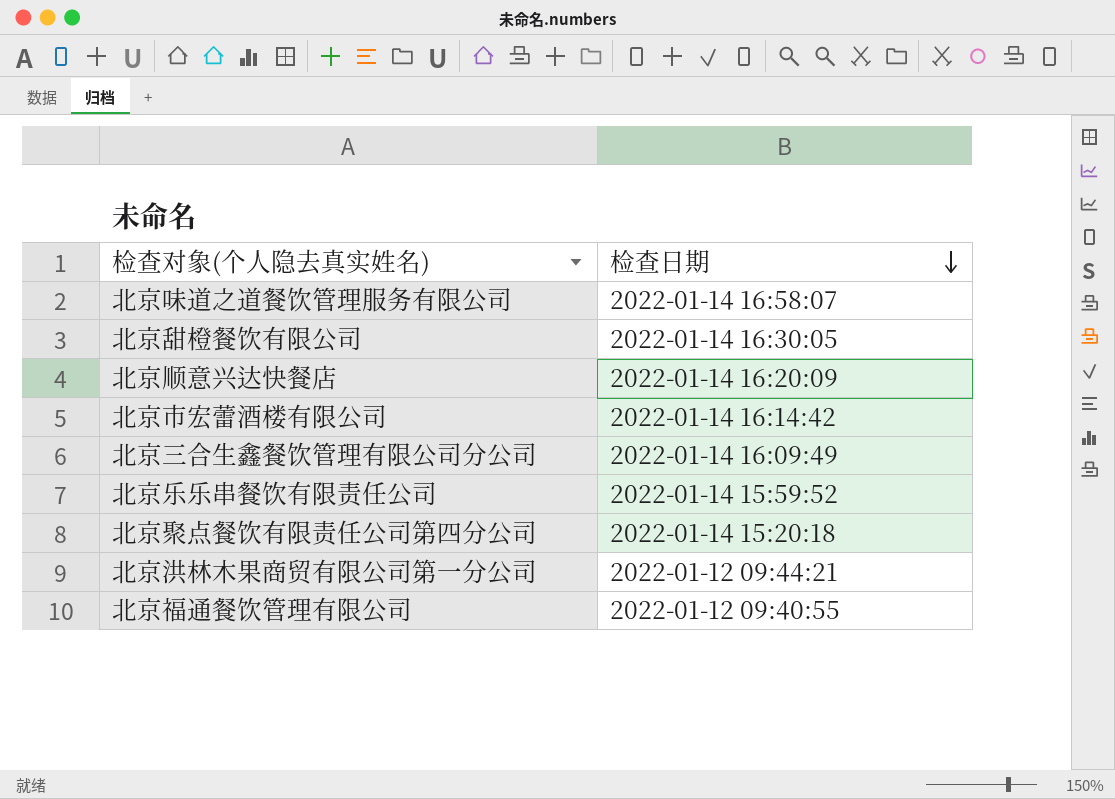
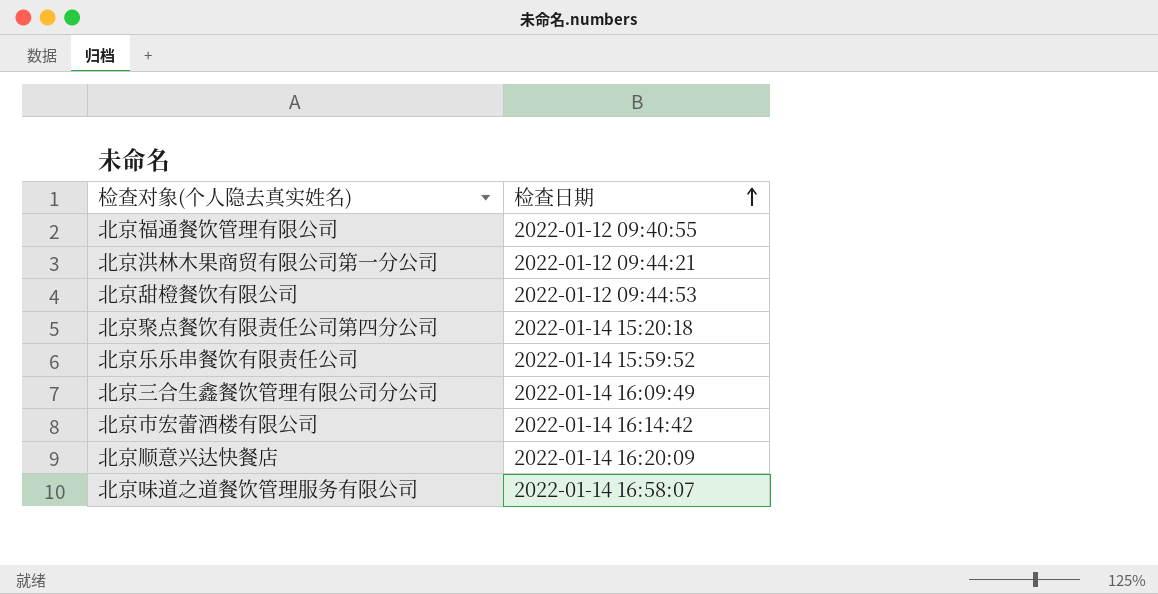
row order: 检查日期 descending -> 检查日期 ascending
北京甜橙餐饮有限公司 | 检查日期: 2022-01-14 16:30:05 -> 2022-01-12 09:44:53

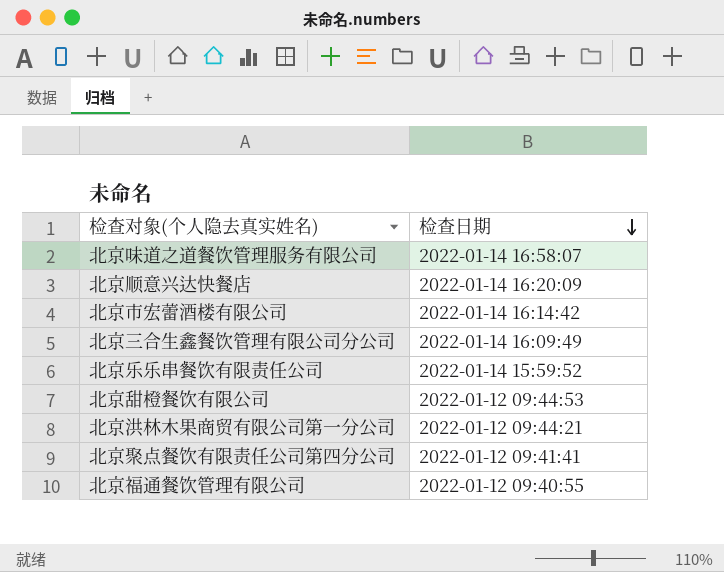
row order: 检查日期 ascending -> 检查日期 descending
北京聚点餐饮有限责任公司第四分公司 | 检查日期: 2022-01-14 15:20:18 -> 2022-01-12 09:41:41

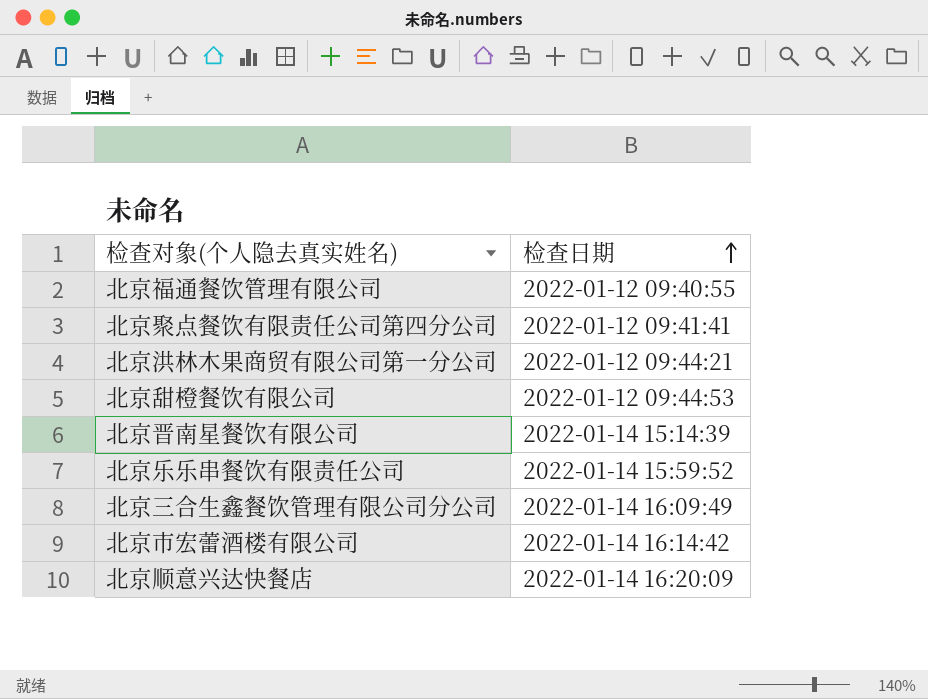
row order: 检查日期 descending -> 检查日期 ascending
row 北京味道之道餐饮管理服务有限公司: 2022-01-14 16:58:07 -> none
row 北京晋南星餐饮有限公司: none -> 2022-01-14 15:14:39

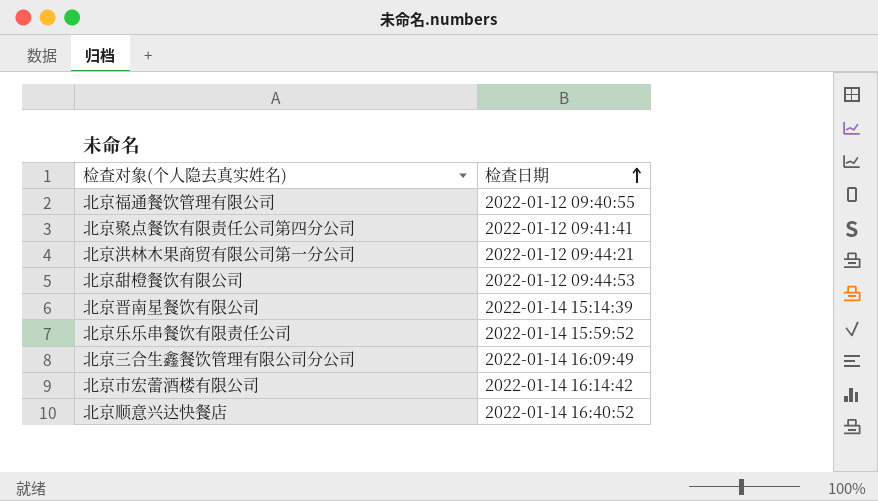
北京顺意兴达快餐店 | 检查日期: 2022-01-14 16:20:09 -> 2022-01-14 16:40:52

